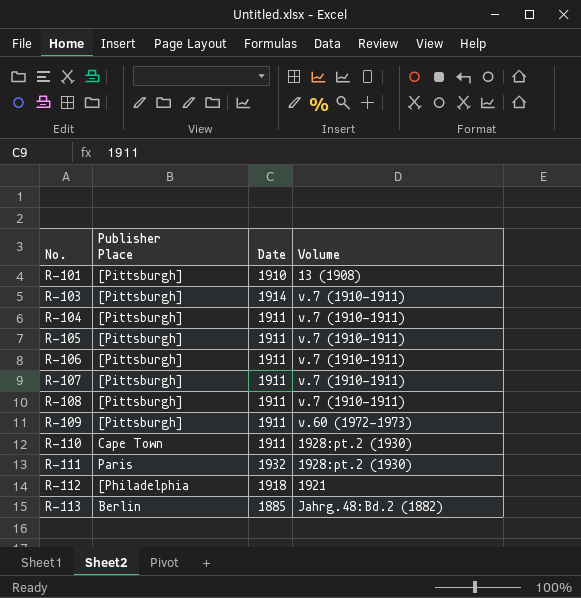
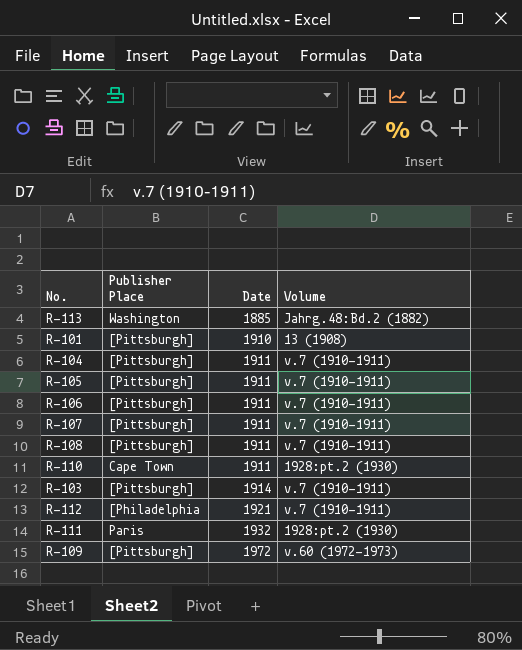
row order: No. ascending -> Date ascending
R-113 | Publisher Place: Berlin -> Washington
R-112 | Date: 1918 -> 1921
R-112 | Volume: 1921 -> v.7 (1910-1911)
R-109 | Date: 1911 -> 1972

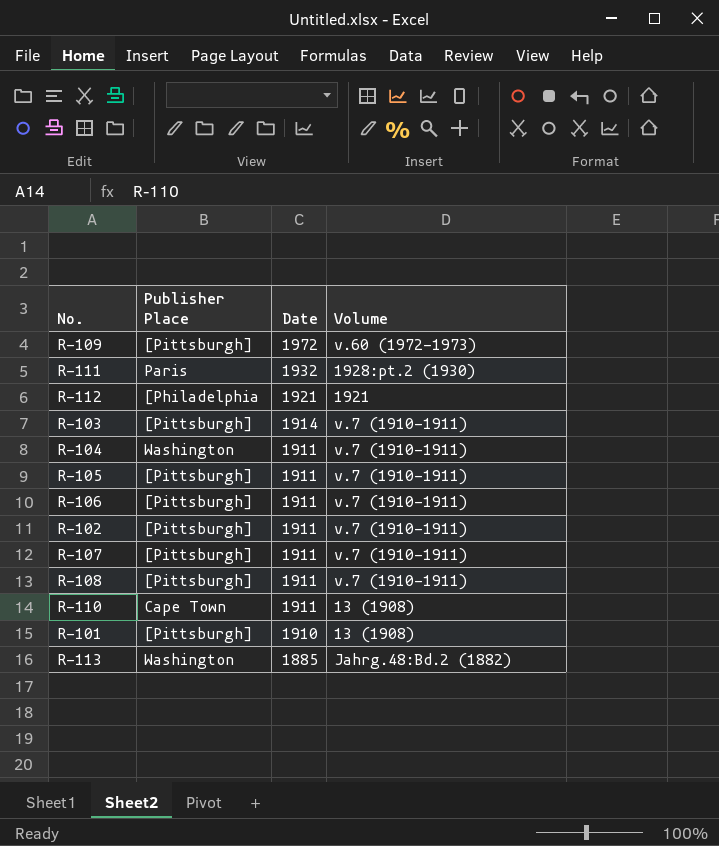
row order: Date ascending -> Date descending
R-112 | Volume: v.7 (1910-1911) -> 1921
R-104 | Publisher Place: [Pittsburgh] -> Washington
row R-102: none -> [Pittsburgh] | 1911 | v.7 (1910-1911)
R-110 | Volume: 1928:pt.2 (1930) -> 13 (1908)

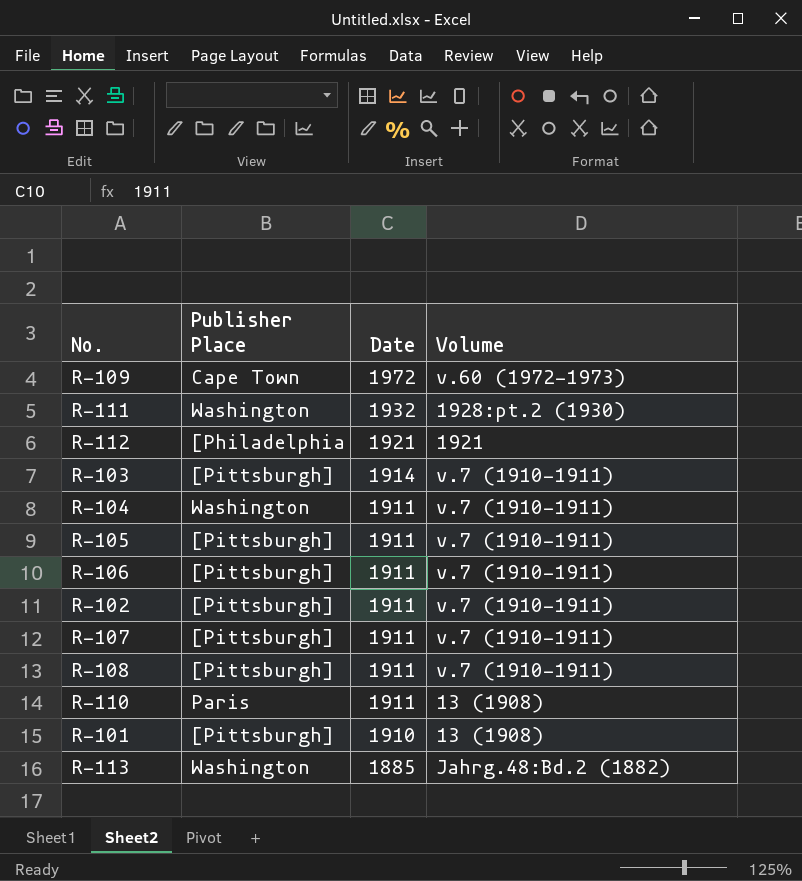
R-109 | Publisher Place: [Pittsburgh] -> Cape Town
R-111 | Publisher Place: Paris -> Washington
R-110 | Publisher Place: Cape Town -> Paris

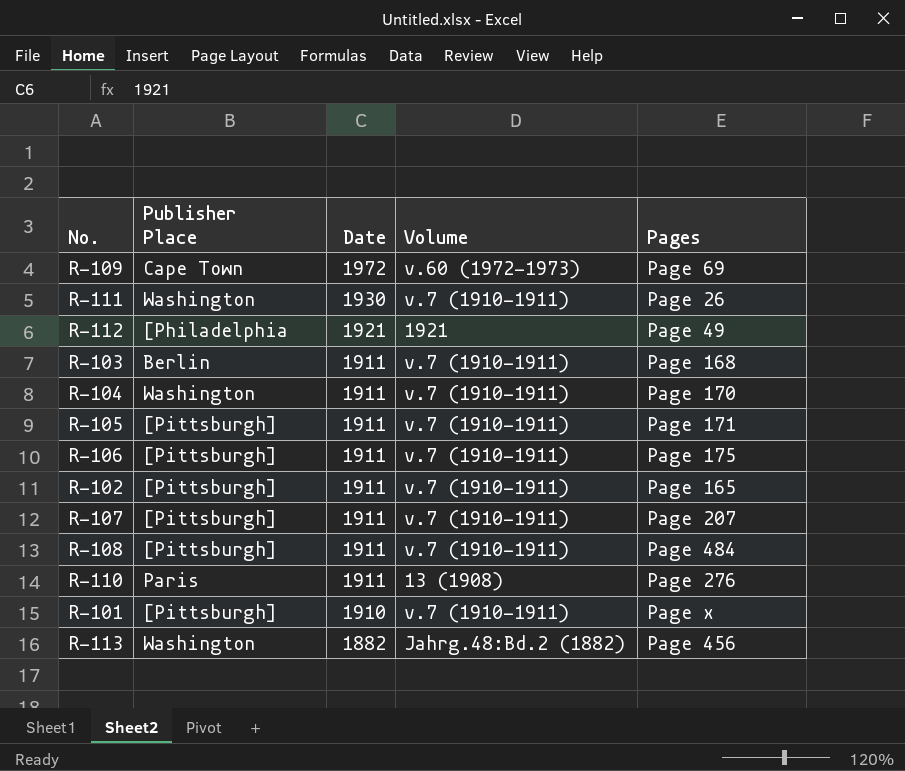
column Pages | position: none -> 5
R-111 | Date: 1932 -> 1930
R-111 | Volume: 1928:pt.2 (1930) -> v.7 (1910-1911)
R-103 | Publisher Place: [Pittsburgh] -> Berlin
R-103 | Date: 1914 -> 1911
R-101 | Volume: 13 (1908) -> v.7 (1910-1911)
R-113 | Date: 1885 -> 1882

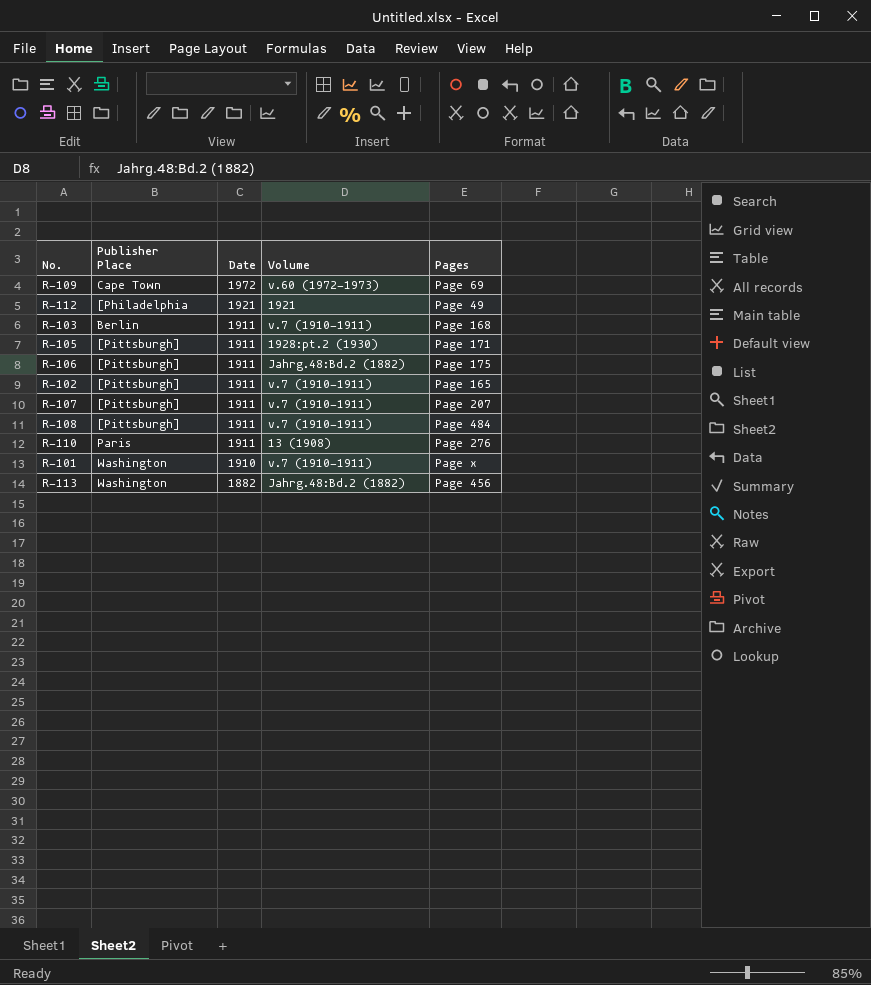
row R-111: Washington | 1930 | v.7 (1910-1911) | Page 26 -> none
row R-104: Washington | 1911 | v.7 (1910-1911) | Page 170 -> none
R-105 | Volume: v.7 (1910-1911) -> 1928:pt.2 (1930)
R-106 | Volume: v.7 (1910-1911) -> Jahrg.48:Bd.2 (1882)
R-101 | Publisher Place: [Pittsburgh] -> Washington

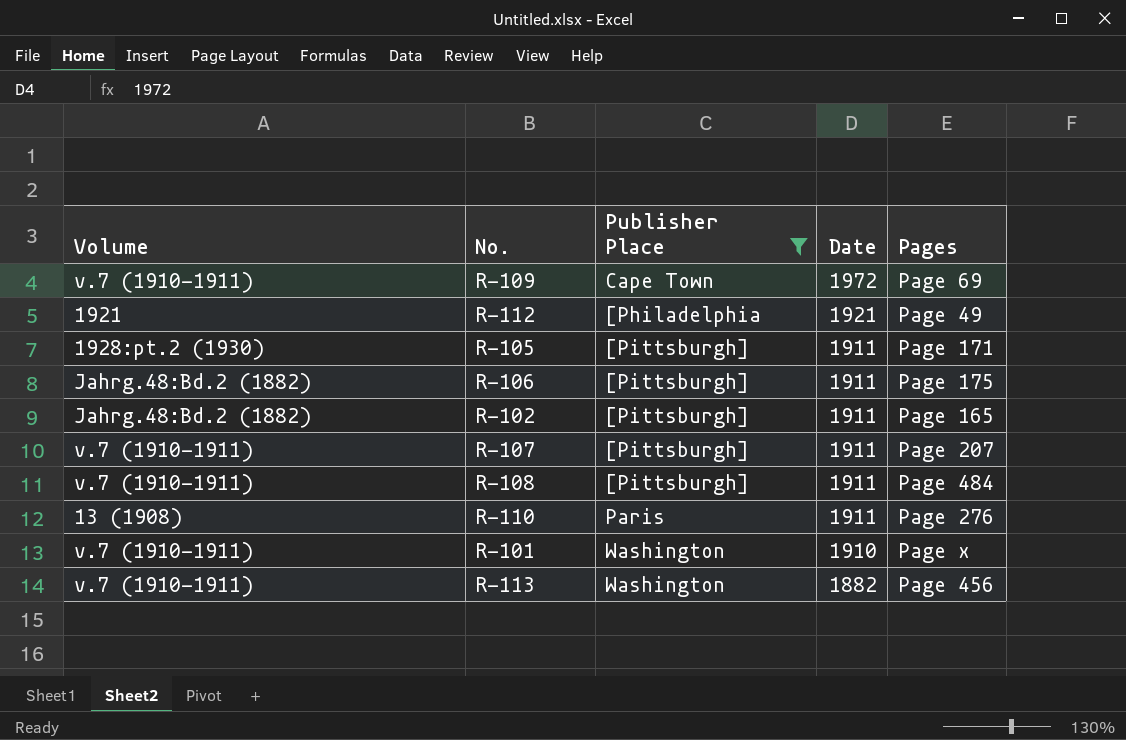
filter: none -> Publisher Place != Berlin
column Volume | position: 4 -> 1
R-109 | Volume: v.60 (1972-1973) -> v.7 (1910-1911)
R-102 | Volume: v.7 (1910-1911) -> Jahrg.48:Bd.2 (1882)
R-113 | Volume: Jahrg.48:Bd.2 (1882) -> v.7 (1910-1911)

